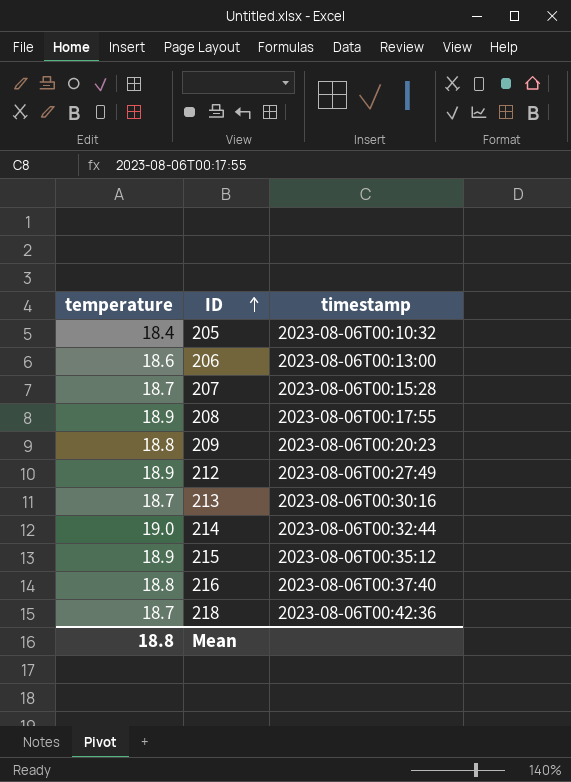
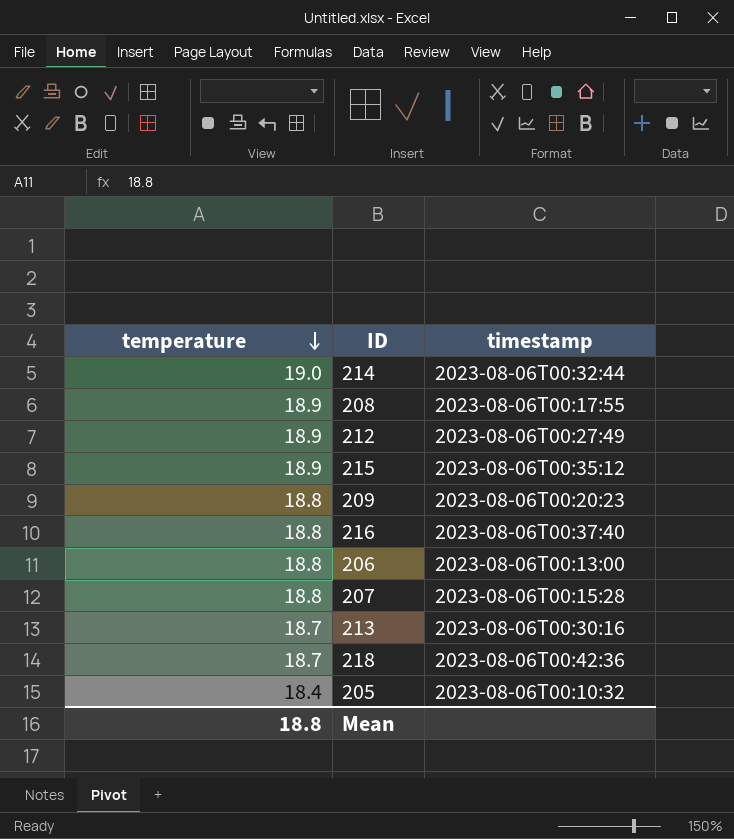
row order: ID ascending -> temperature descending
206 | temperature: 18.6 -> 18.8
207 | temperature: 18.7 -> 18.8

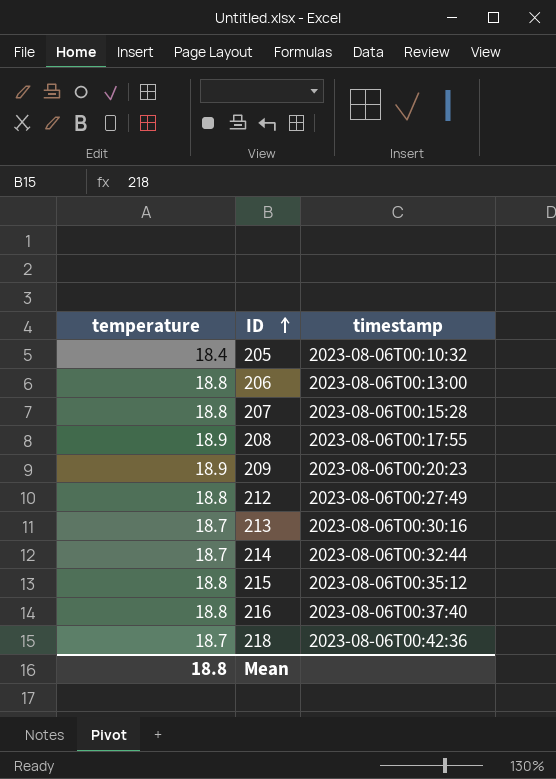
row order: temperature descending -> ID ascending
209 | temperature: 18.8 -> 18.9
212 | temperature: 18.9 -> 18.8
214 | temperature: 19.0 -> 18.7
215 | temperature: 18.9 -> 18.8

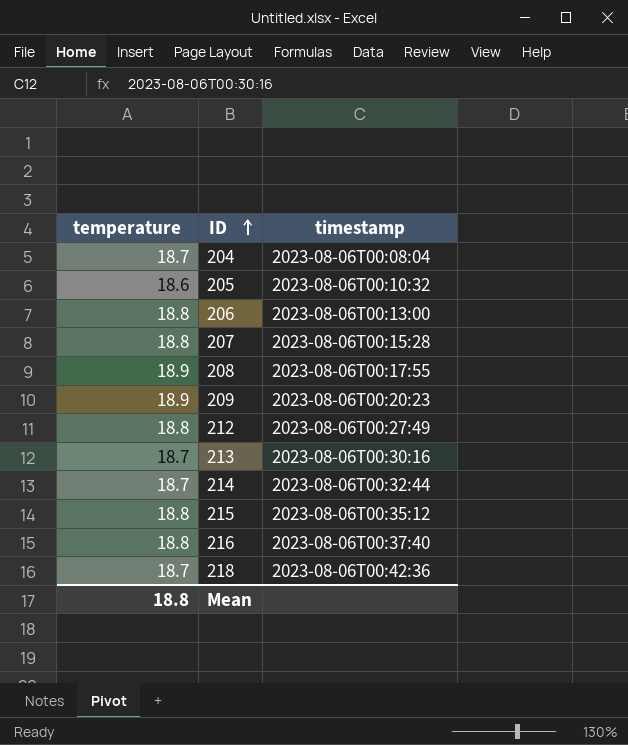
row 204: none -> 18.7 | 2023-08-06T00:08:04
205 | temperature: 18.4 -> 18.6

